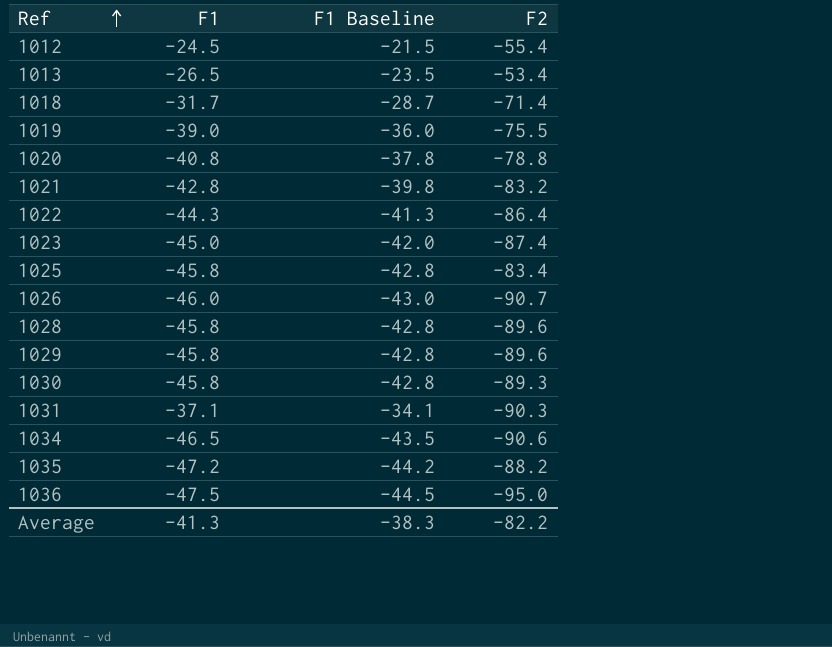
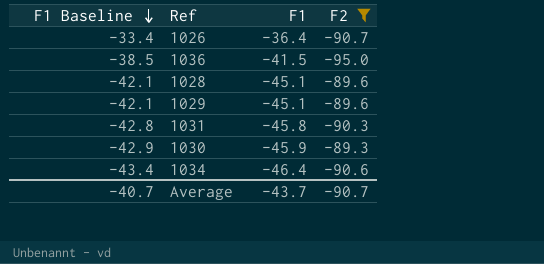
filter: none -> F2 <= -89.3
row order: Ref ascending -> F1 Baseline descending
column F1 Baseline | position: 3 -> 1
1026 | F1 Baseline: -43.0 -> -33.4
1026 | F1: -46.0 -> -36.4
1036 | F1 Baseline: -44.5 -> -38.5
1036 | F1: -47.5 -> -41.5
1028 | F1 Baseline: -42.8 -> -42.1
1028 | F1: -45.8 -> -45.1
1029 | F1 Baseline: -42.8 -> -42.1
1029 | F1: -45.8 -> -45.1
1031 | F1 Baseline: -34.1 -> -42.8
1031 | F1: -37.1 -> -45.8
1030 | F1 Baseline: -42.8 -> -42.9
1030 | F1: -45.8 -> -45.9
1034 | F1 Baseline: -43.5 -> -43.4
1034 | F1: -46.5 -> -46.4
Average | F1 Baseline: -38.3 -> -40.7
Average | F1: -41.3 -> -43.7
Average | F2: -82.2 -> -90.7

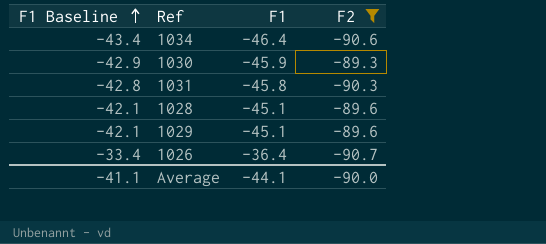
row order: F1 Baseline descending -> F1 Baseline ascending
row 1036: -38.5 | -41.5 | -95.0 -> none
Average | F1 Baseline: -40.7 -> -41.1
Average | F1: -43.7 -> -44.1
Average | F2: -90.7 -> -90.0

